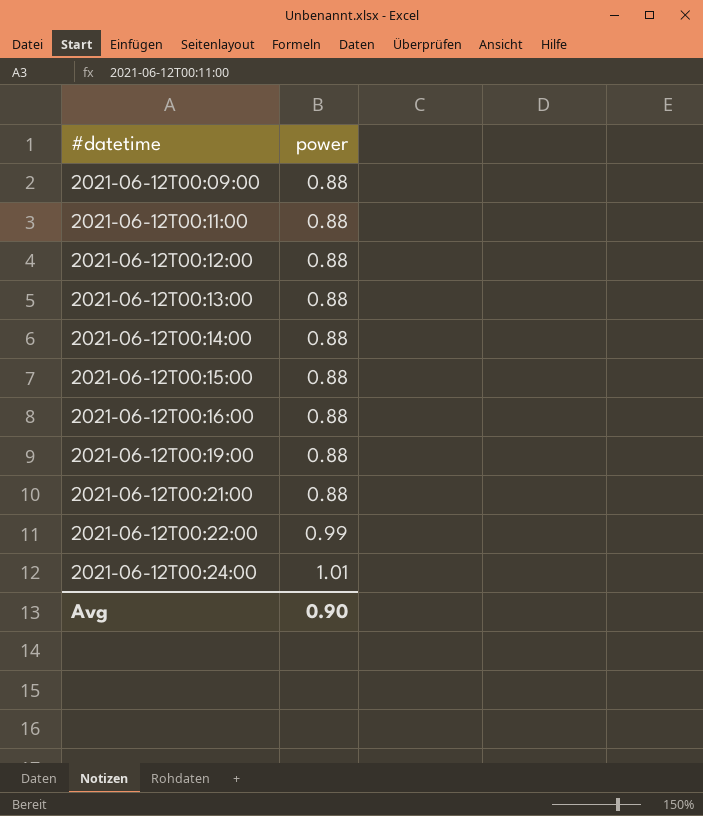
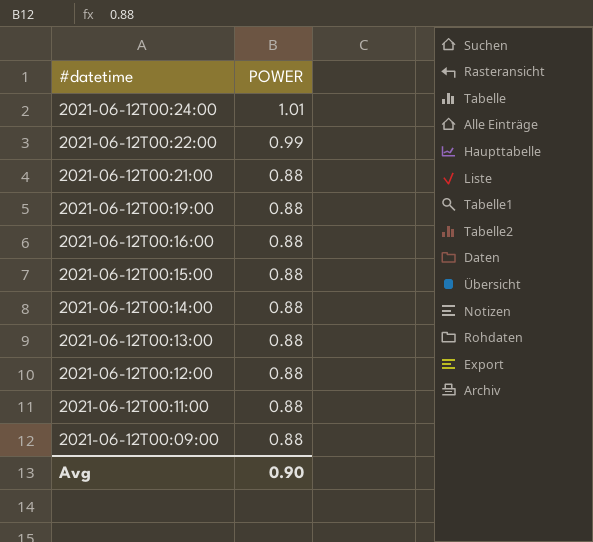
row order: #datetime ascending -> #datetime descending
column name: power -> POWER

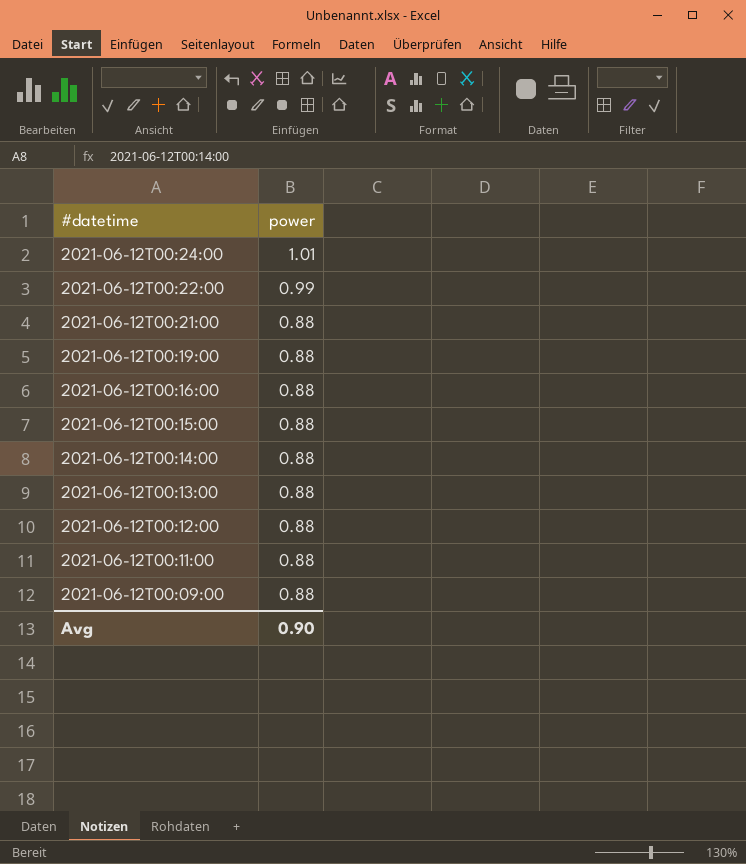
column name: POWER -> power

